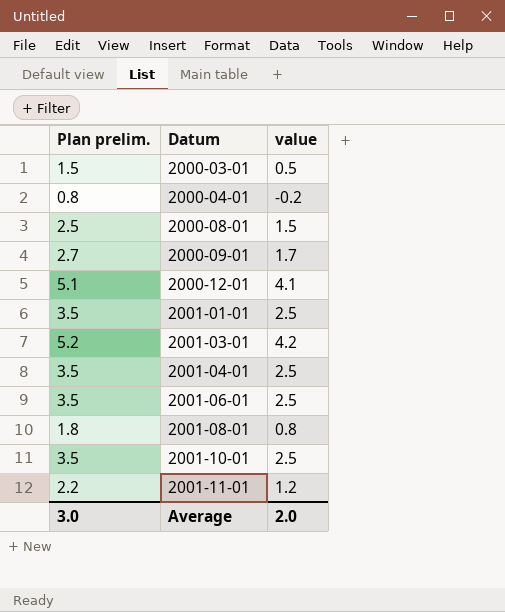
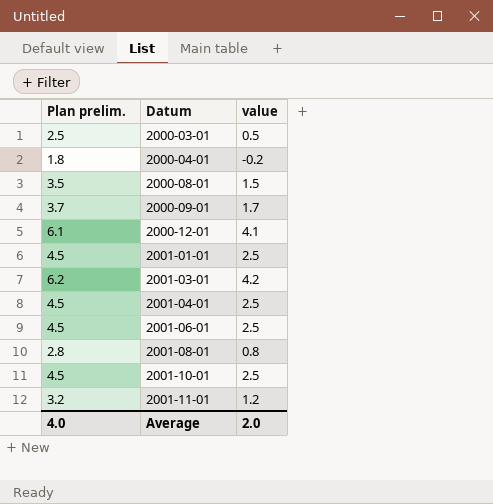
column Plan prelim. | formula: [value] + 1 -> [value] + 2
Average | Plan prelim.: 3.0 -> 4.0

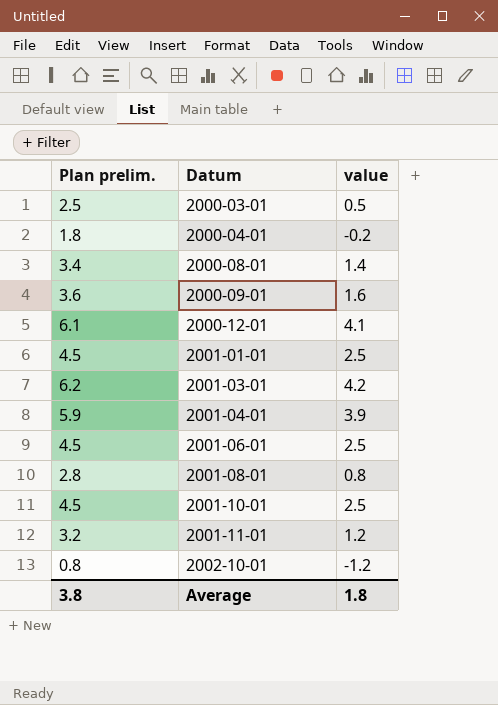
2000-08-01 | Plan prelim.: 3.5 -> 3.4
2000-08-01 | value: 1.5 -> 1.4
2000-09-01 | Plan prelim.: 3.7 -> 3.6
2000-09-01 | value: 1.7 -> 1.6
2001-04-01 | Plan prelim.: 4.5 -> 5.9
2001-04-01 | value: 2.5 -> 3.9
row 2002-10-01: none -> 0.8 | -1.2
Average | Plan prelim.: 4.0 -> 3.8
Average | value: 2.0 -> 1.8

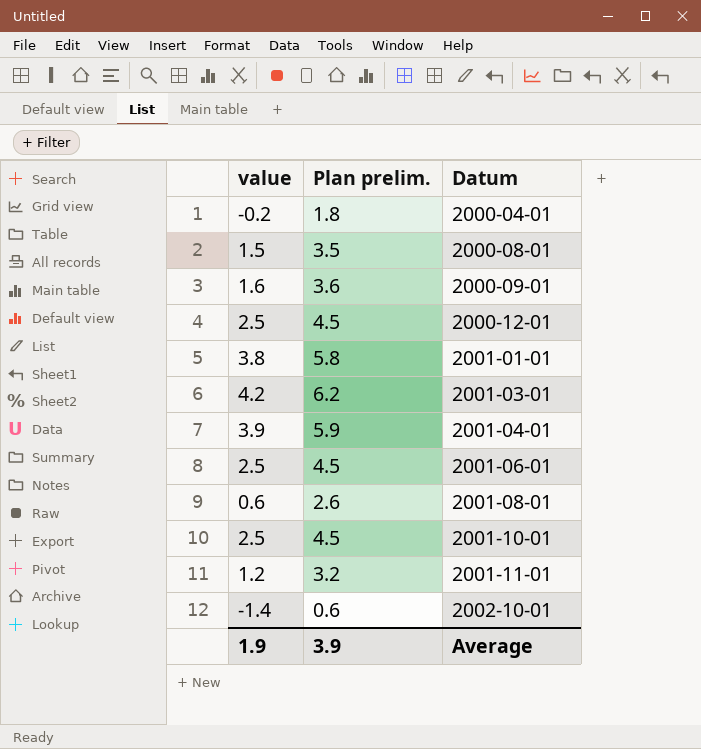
column value | position: 3 -> 1
row 2000-03-01: 2.5 | 0.5 -> none
2000-08-01 | value: 1.4 -> 1.5
2000-08-01 | Plan prelim.: 3.4 -> 3.5
2000-12-01 | value: 4.1 -> 2.5
2000-12-01 | Plan prelim.: 6.1 -> 4.5
2001-01-01 | value: 2.5 -> 3.8
2001-01-01 | Plan prelim.: 4.5 -> 5.8
2001-08-01 | value: 0.8 -> 0.6
2001-08-01 | Plan prelim.: 2.8 -> 2.6
2002-10-01 | value: -1.2 -> -1.4
2002-10-01 | Plan prelim.: 0.8 -> 0.6
Average | value: 1.8 -> 1.9
Average | Plan prelim.: 3.8 -> 3.9

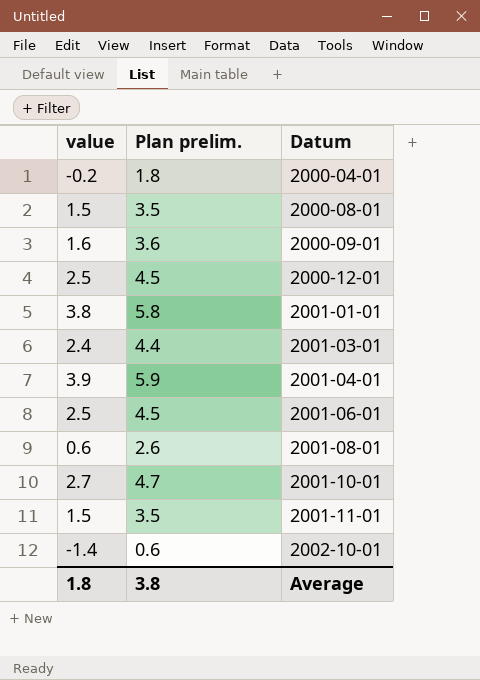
2001-03-01 | value: 4.2 -> 2.4
2001-03-01 | Plan prelim.: 6.2 -> 4.4
2001-10-01 | value: 2.5 -> 2.7
2001-10-01 | Plan prelim.: 4.5 -> 4.7
2001-11-01 | value: 1.2 -> 1.5
2001-11-01 | Plan prelim.: 3.2 -> 3.5
Average | value: 1.9 -> 1.8
Average | Plan prelim.: 3.9 -> 3.8

